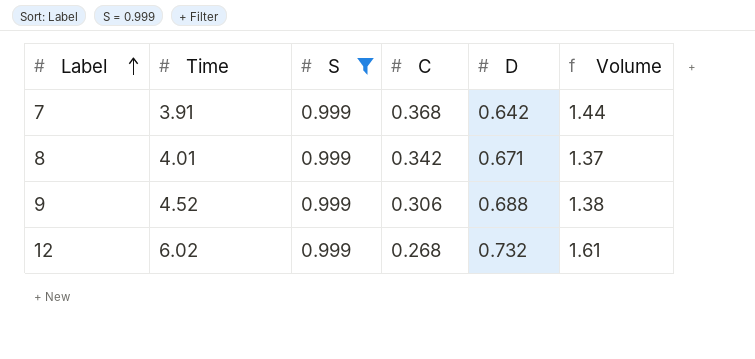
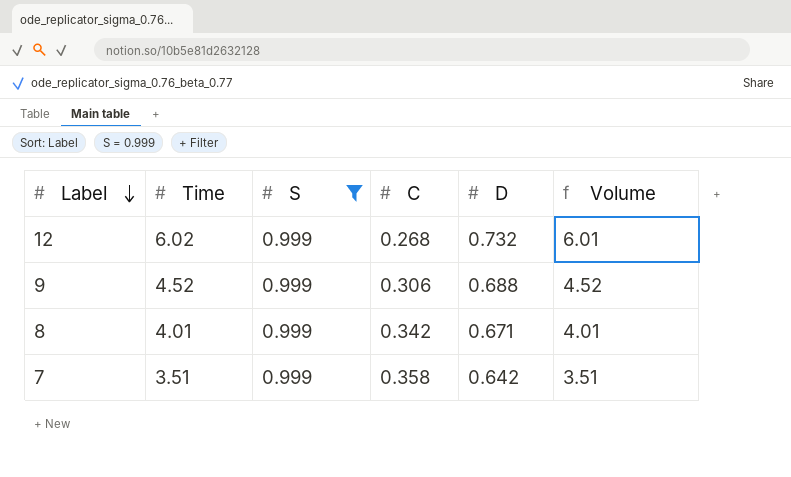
row order: Label ascending -> Label descending
column Volume | formula: [Time] * [C] -> [Time] * [S]
7 | Time: 3.91 -> 3.51
7 | C: 0.368 -> 0.358

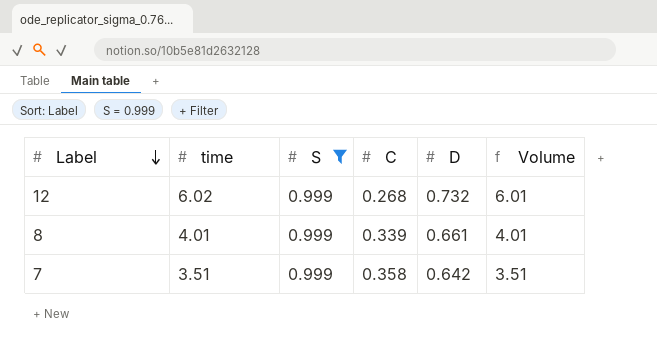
column name: Time -> time
row 9: 4.52 | 0.999 | 0.306 | 0.688 | 4.52 -> none
8 | C: 0.342 -> 0.339
8 | D: 0.671 -> 0.661

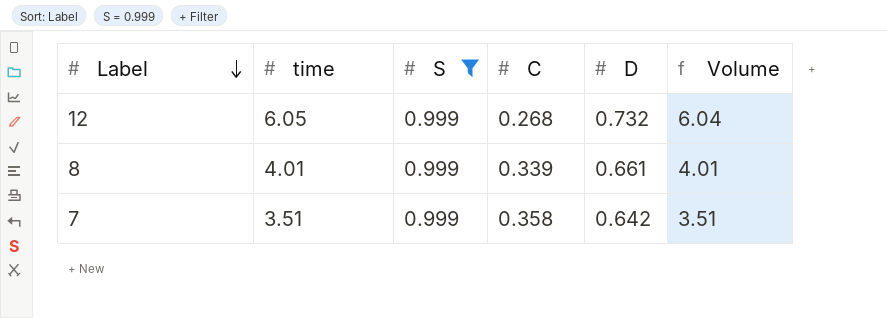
12 | time: 6.02 -> 6.05
12 | Volume: 6.01 -> 6.04

